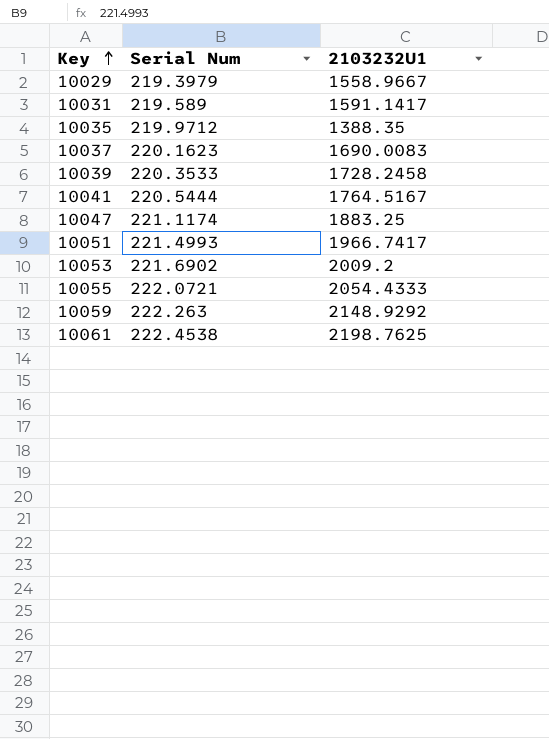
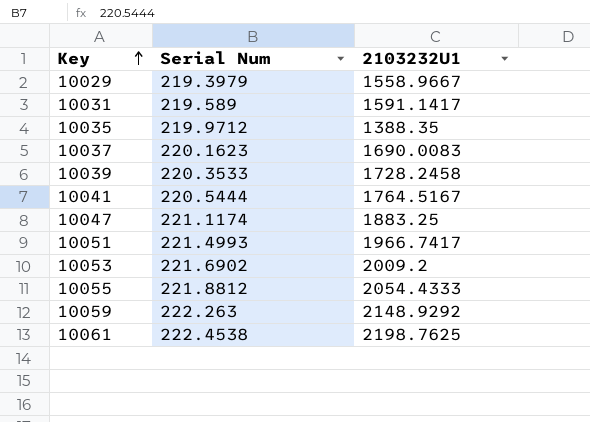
10055 | Serial Num: 222.0721 -> 221.8812

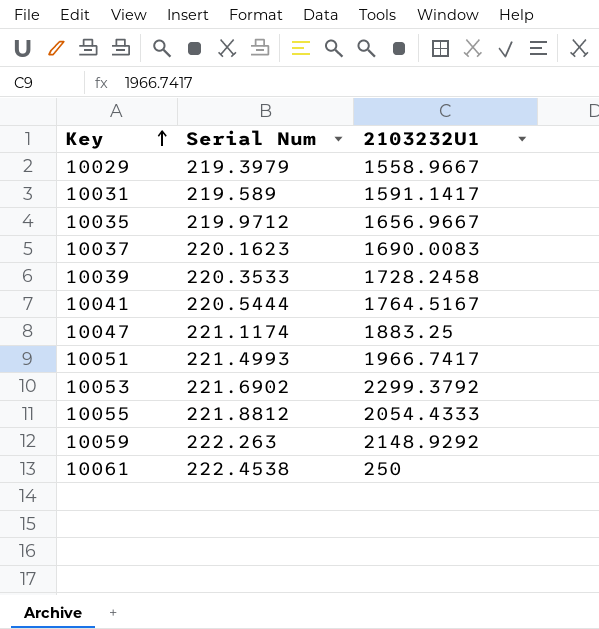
10035 | 2103232U1: 1388.35 -> 1656.9667
10053 | 2103232U1: 2009.2 -> 2299.3792
10061 | 2103232U1: 2198.7625 -> 250

